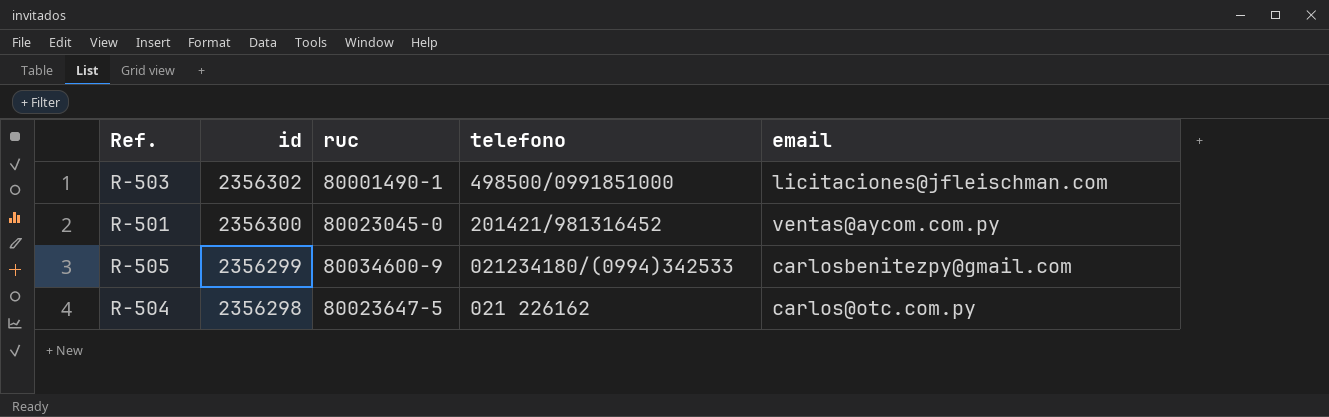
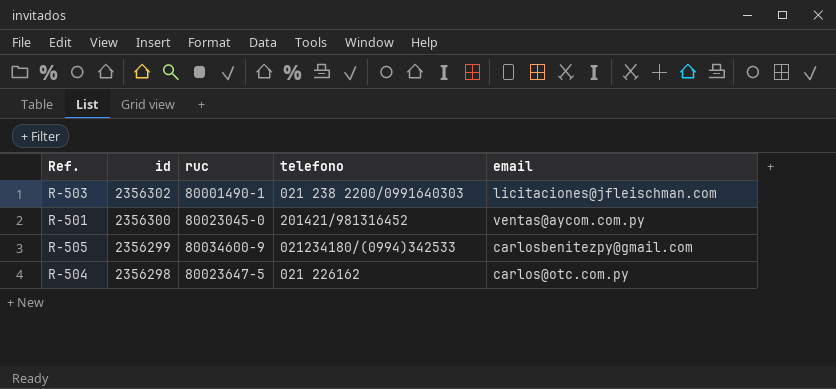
R-503 | telefono: 498500/0991851000 -> 021 238 2200/0991640303

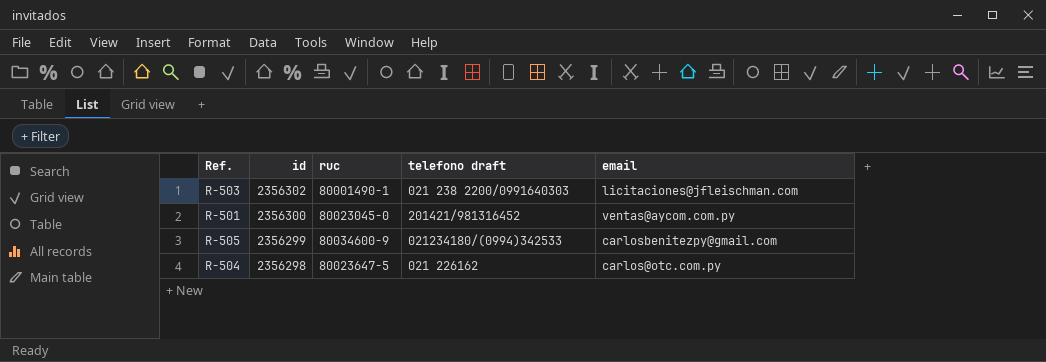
column name: telefono -> telefono draft

